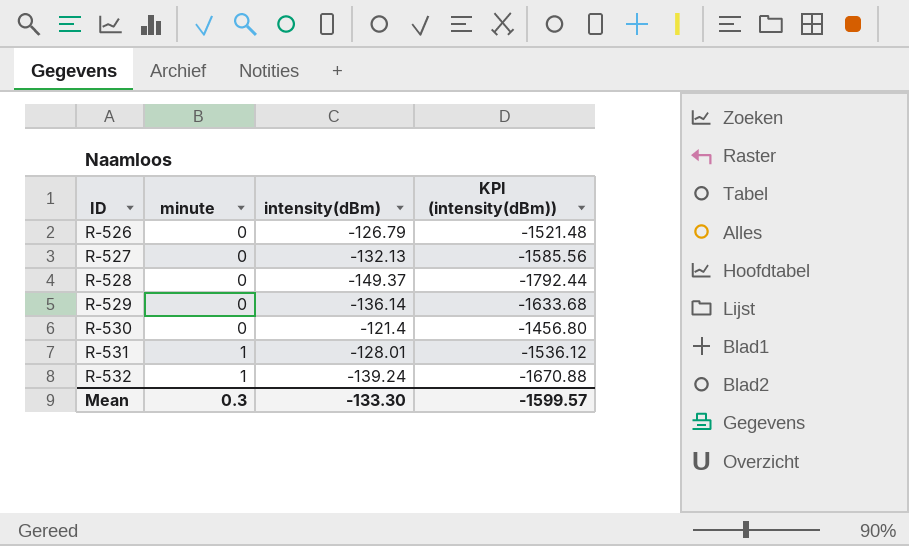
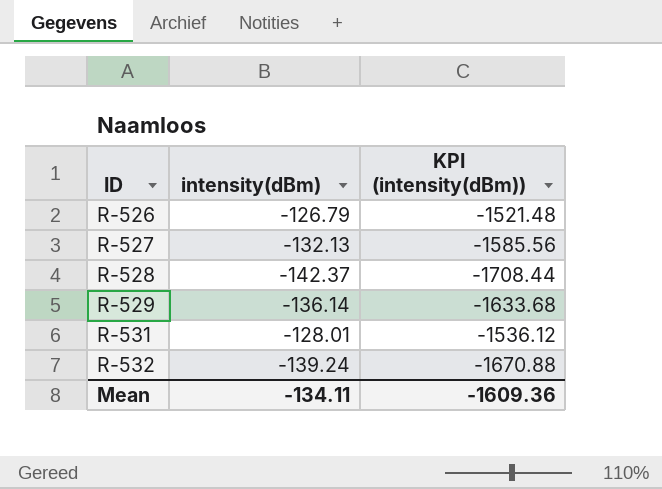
column minute | position: 2 -> none
row R-530: 0 | -121.4 | -1456.80 -> none
R-528 | intensity(dBm): -149.37 -> -142.37
R-528 | KPI (intensity(dBm)): -1792.44 -> -1708.44
Mean | intensity(dBm): -133.30 -> -134.11
Mean | KPI (intensity(dBm)): -1599.57 -> -1609.36

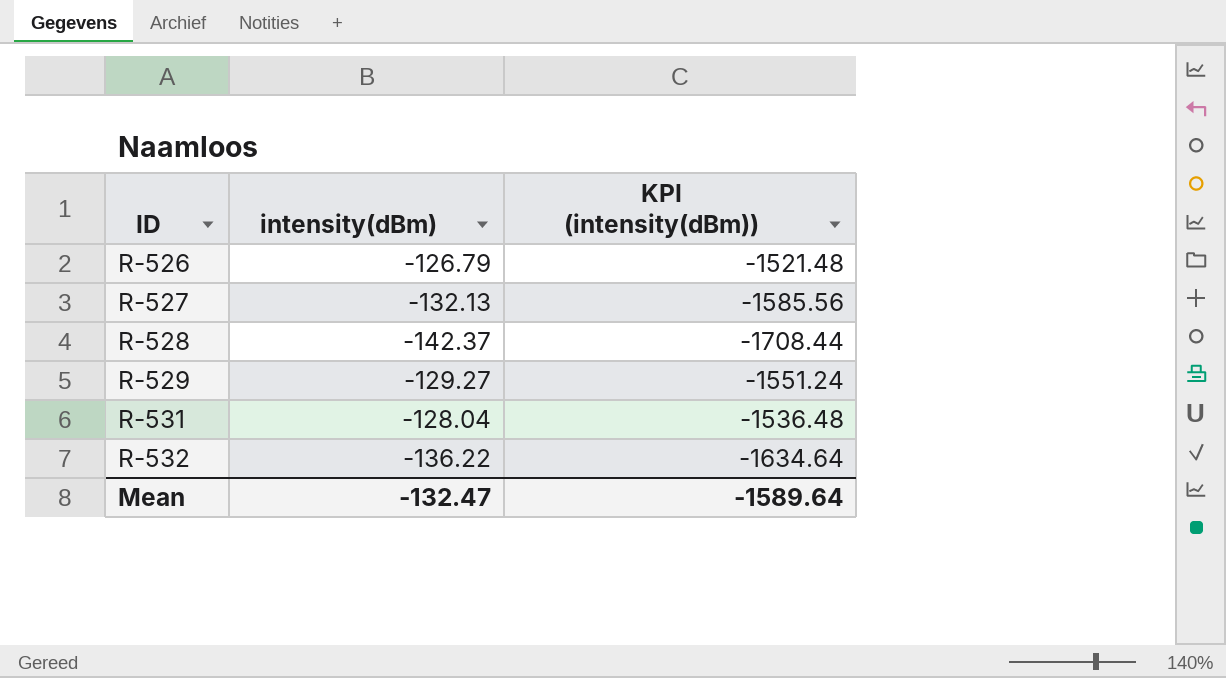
R-529 | intensity(dBm): -136.14 -> -129.27
R-529 | KPI (intensity(dBm)): -1633.68 -> -1551.24
R-531 | intensity(dBm): -128.01 -> -128.04
R-531 | KPI (intensity(dBm)): -1536.12 -> -1536.48
R-532 | intensity(dBm): -139.24 -> -136.22
R-532 | KPI (intensity(dBm)): -1670.88 -> -1634.64
Mean | intensity(dBm): -134.11 -> -132.47
Mean | KPI (intensity(dBm)): -1609.36 -> -1589.64

